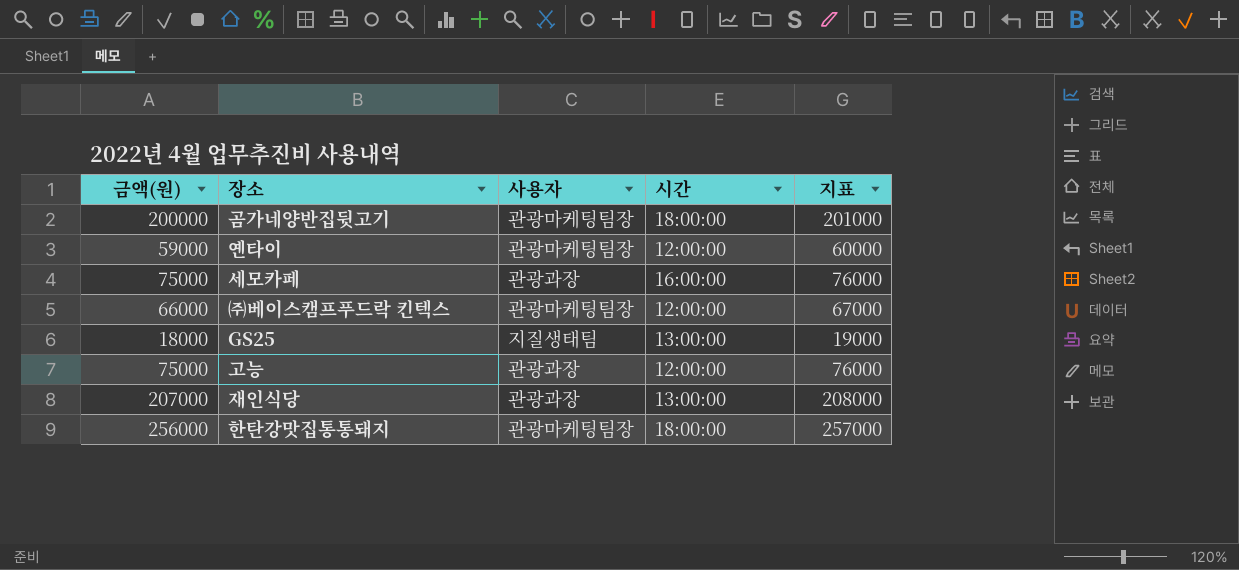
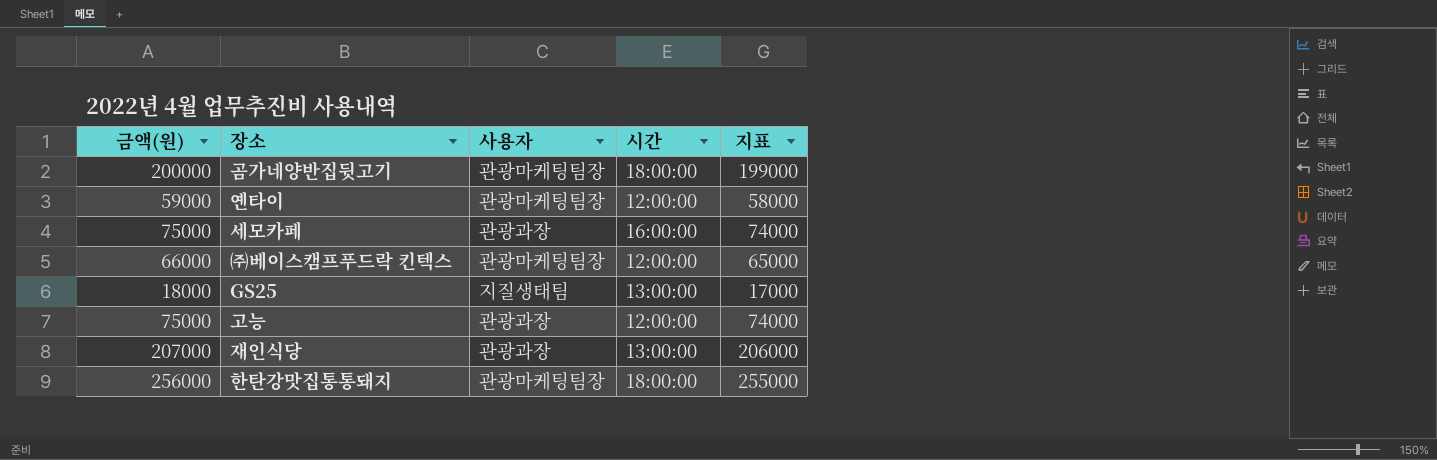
column 지표 | formula: [금액(원)] + 1000 -> [금액(원)] - 1000

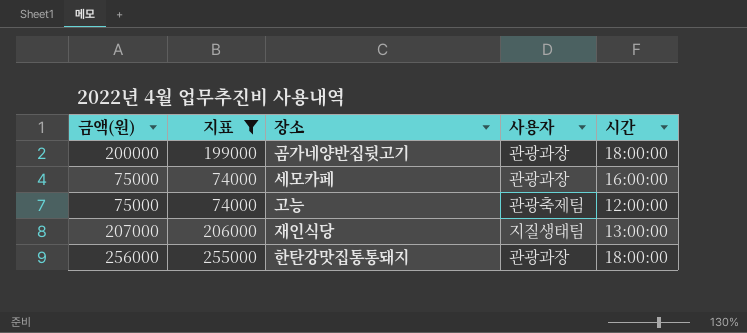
filter: none -> 지표 >= 74000
column 지표 | position: 5 -> 2
곰가네양반집뒷고기 | 사용자: 관광마케팅팀장 -> 관광과장
고능 | 사용자: 관광과장 -> 관광축제팀
재인식당 | 사용자: 관광과장 -> 지질생태팀
한탄강맛집통통돼지 | 사용자: 관광마케팅팀장 -> 관광과장

